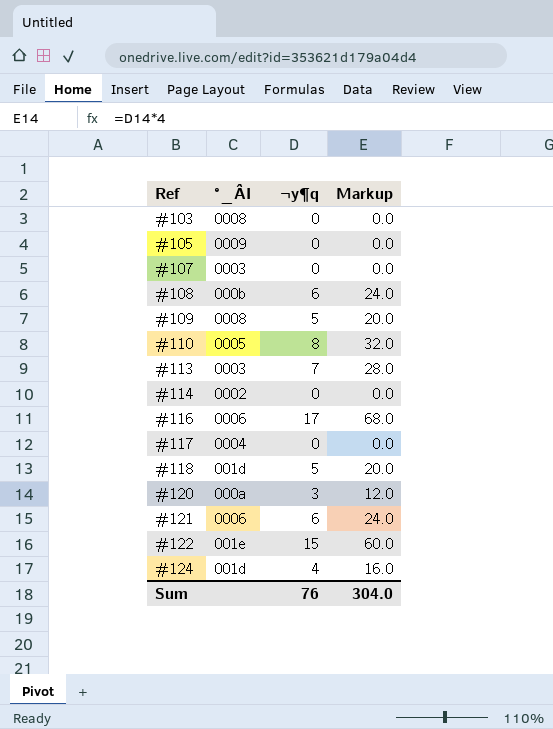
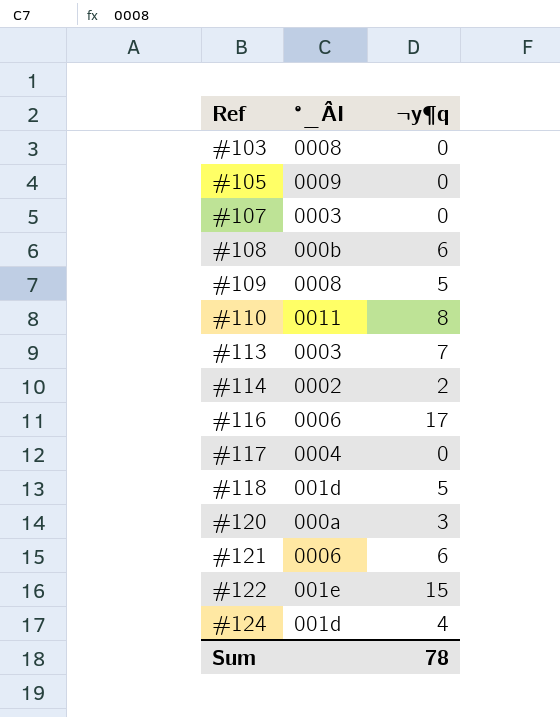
column Markup | formula: [¬y¶q] * 4 -> none
#110 | °_ÂI: 0005 -> 0011
#114 | ¬y¶q: 0 -> 2
Sum | ¬y¶q: 76 -> 78

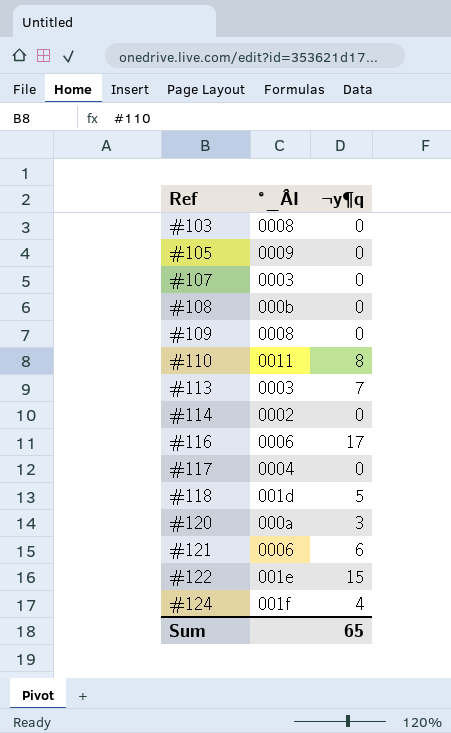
#108 | ¬y¶q: 6 -> 0
#109 | ¬y¶q: 5 -> 0
#114 | ¬y¶q: 2 -> 0
#124 | °_ÂI: 001d -> 001f
Sum | ¬y¶q: 78 -> 65

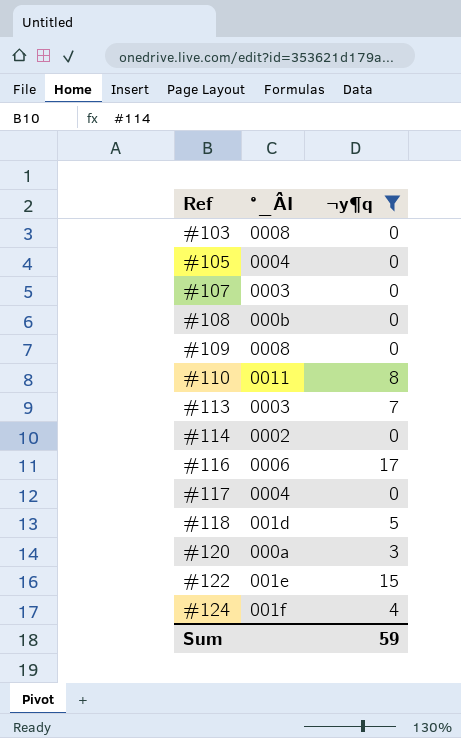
filter: none -> ¬y¶q != 6
#105 | °_ÂI: 0009 -> 0004
Sum | ¬y¶q: 65 -> 59

